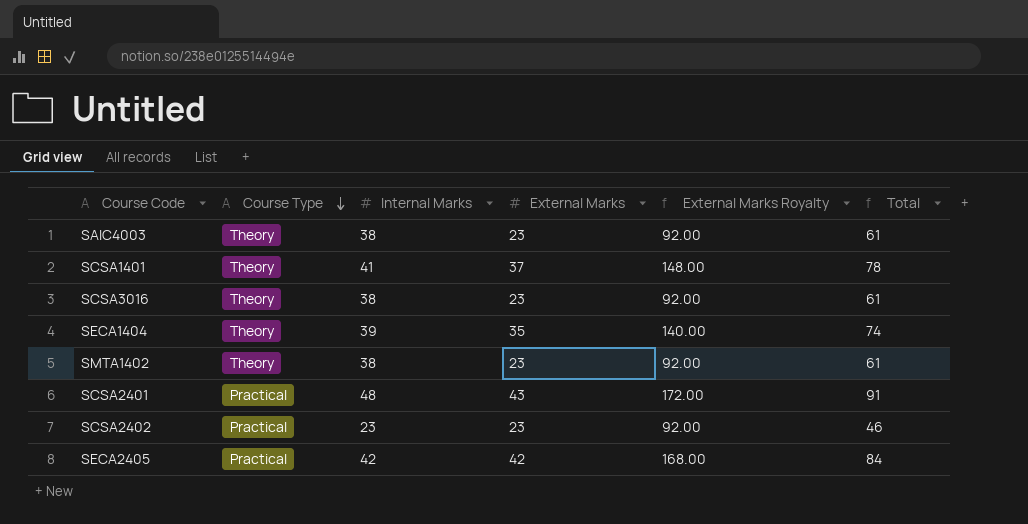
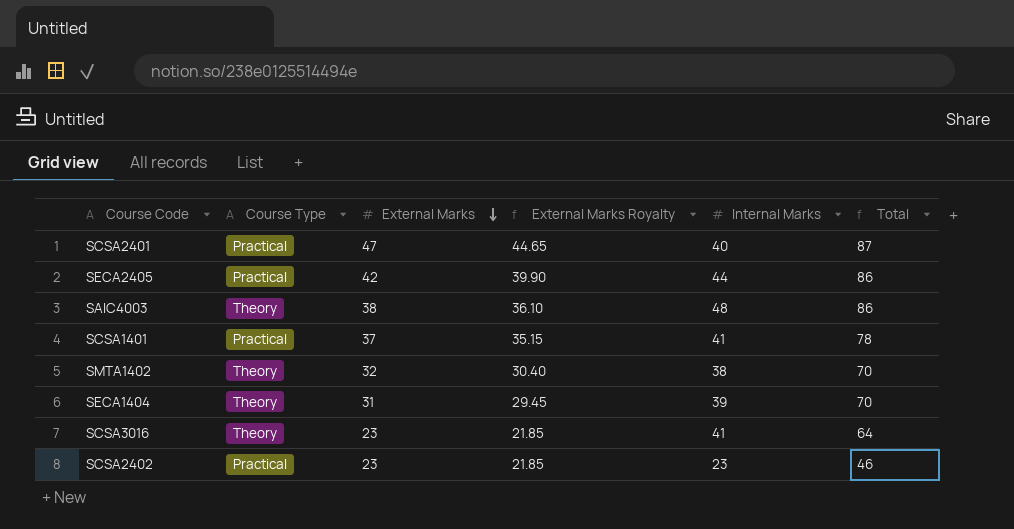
row order: Course Type descending -> External Marks descending
column External Marks Royalty | formula: [External Marks] * 4 -> [External Marks] * 0.95
column Internal Marks | position: 3 -> 5
SCSA2401 | External Marks: 43 -> 47
SCSA2401 | Internal Marks: 48 -> 40
SCSA2401 | Total: 91 -> 87
SECA2405 | Internal Marks: 42 -> 44
SECA2405 | Total: 84 -> 86
SAIC4003 | External Marks: 23 -> 38
SAIC4003 | Internal Marks: 38 -> 48
SAIC4003 | Total: 61 -> 86
SCSA1401 | Course Type: Theory -> Practical
SMTA1402 | External Marks: 23 -> 32
SMTA1402 | Total: 61 -> 70
SECA1404 | External Marks: 35 -> 31
SECA1404 | Total: 74 -> 70
SCSA3016 | Internal Marks: 38 -> 41
SCSA3016 | Total: 61 -> 64

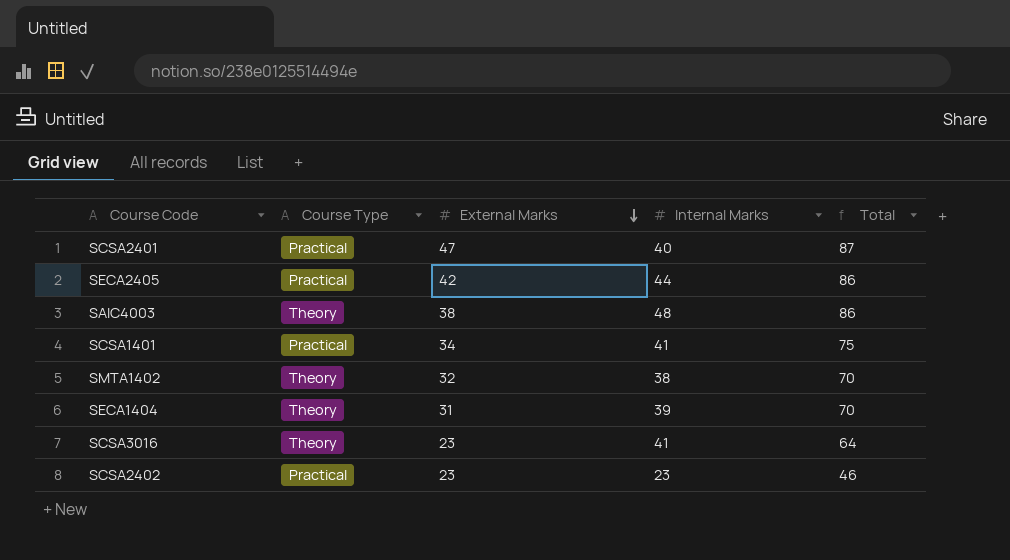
column External Marks Royalty | formula: [External Marks] * 0.95 -> none
SCSA1401 | External Marks: 37 -> 34
SCSA1401 | Total: 78 -> 75

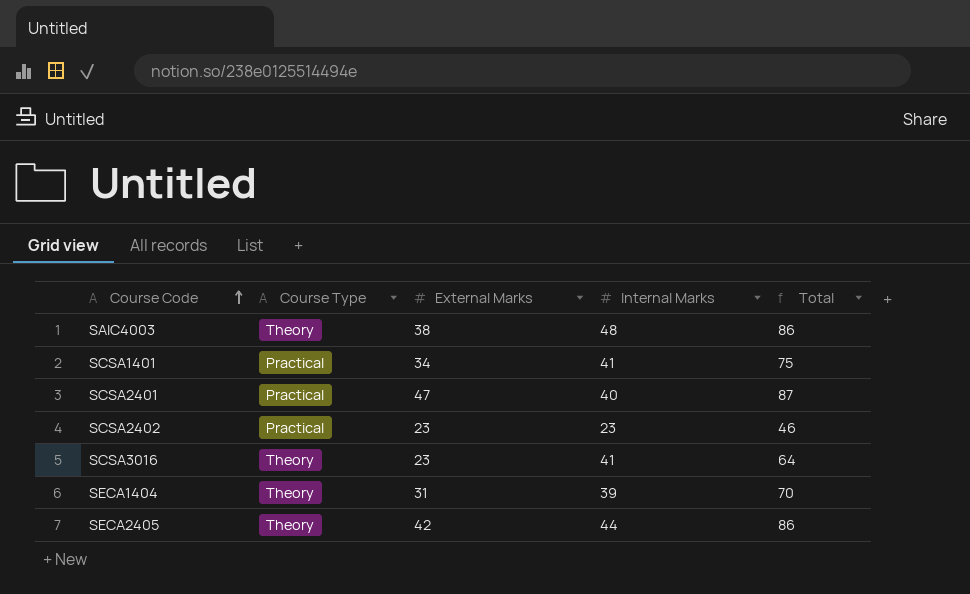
row order: External Marks descending -> Course Code ascending
row SMTA1402: Theory | 32 | 38 | 70 -> none
SECA2405 | Course Type: Practical -> Theory

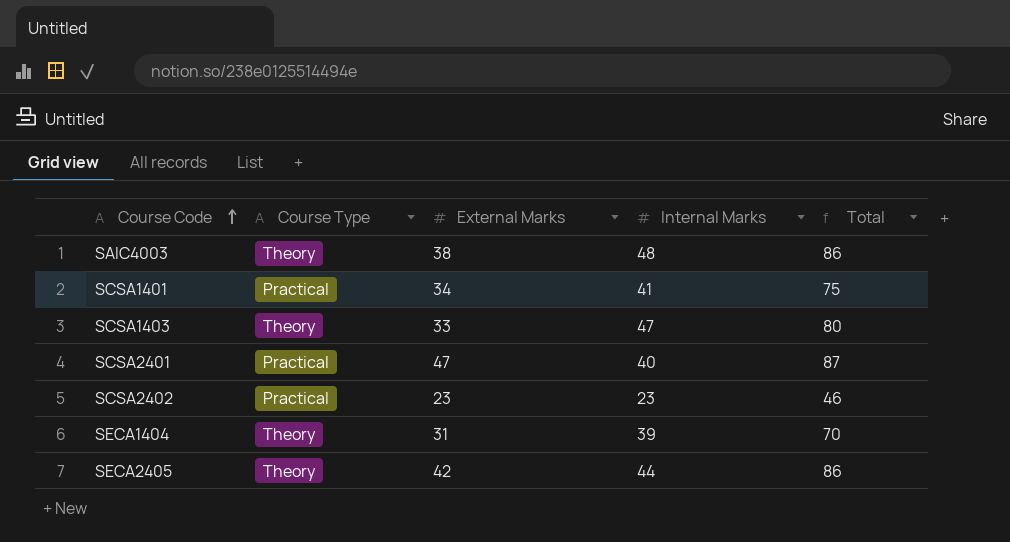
row SCSA3016: Theory | 23 | 41 | 64 -> none
row SCSA1403: none -> Theory | 33 | 47 | 80

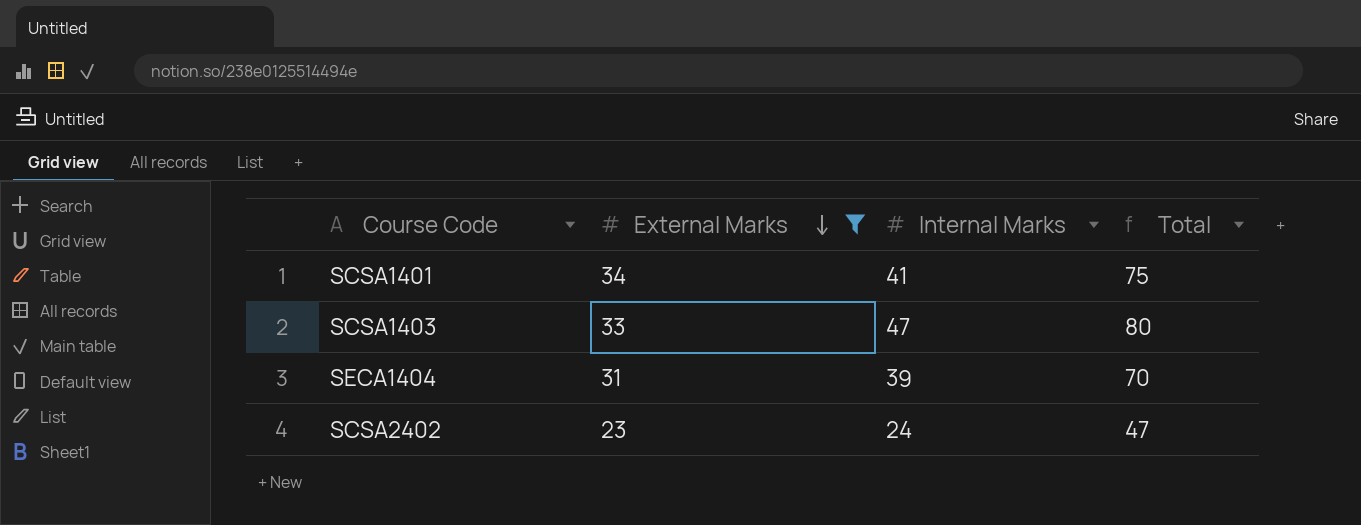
filter: none -> External Marks <= 34
row order: Course Code ascending -> External Marks descending
column Course Type | position: 2 -> none
SCSA2402 | Internal Marks: 23 -> 24
SCSA2402 | Total: 46 -> 47

